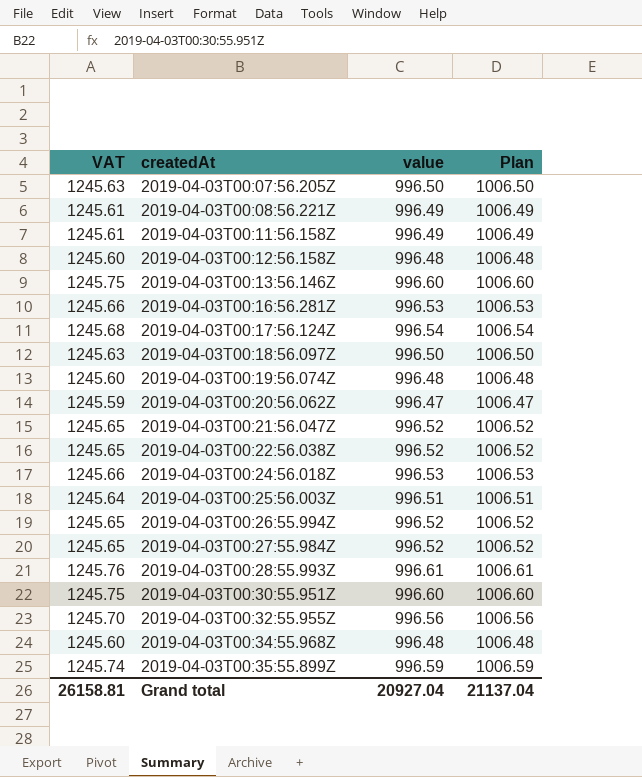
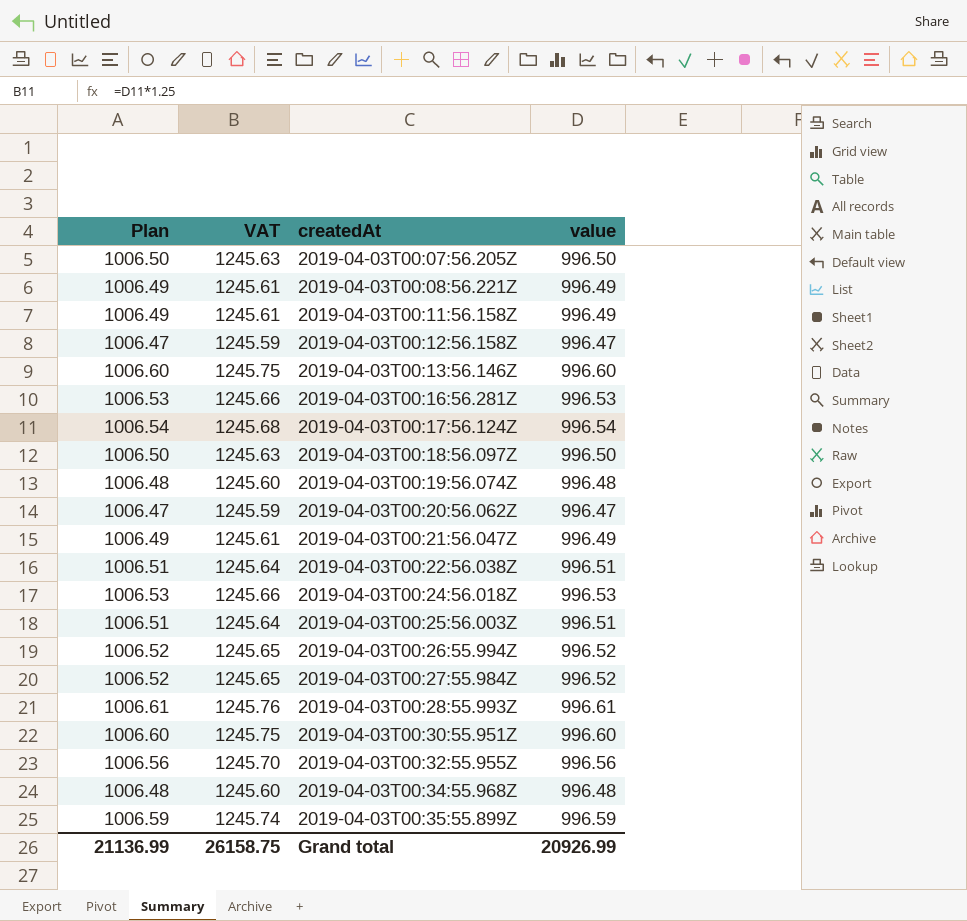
column Plan | position: 4 -> 1
2019-04-03T00:12:56.158Z | Plan: 1006.48 -> 1006.47
2019-04-03T00:12:56.158Z | VAT: 1245.60 -> 1245.59
2019-04-03T00:12:56.158Z | value: 996.48 -> 996.47
2019-04-03T00:21:56.047Z | Plan: 1006.52 -> 1006.49
2019-04-03T00:21:56.047Z | VAT: 1245.65 -> 1245.61
2019-04-03T00:21:56.047Z | value: 996.52 -> 996.49
2019-04-03T00:22:56.038Z | Plan: 1006.52 -> 1006.51
2019-04-03T00:22:56.038Z | VAT: 1245.65 -> 1245.64
2019-04-03T00:22:56.038Z | value: 996.52 -> 996.51
Grand total | Plan: 21137.04 -> 21136.99
Grand total | VAT: 26158.81 -> 26158.75
Grand total | value: 20927.04 -> 20926.99

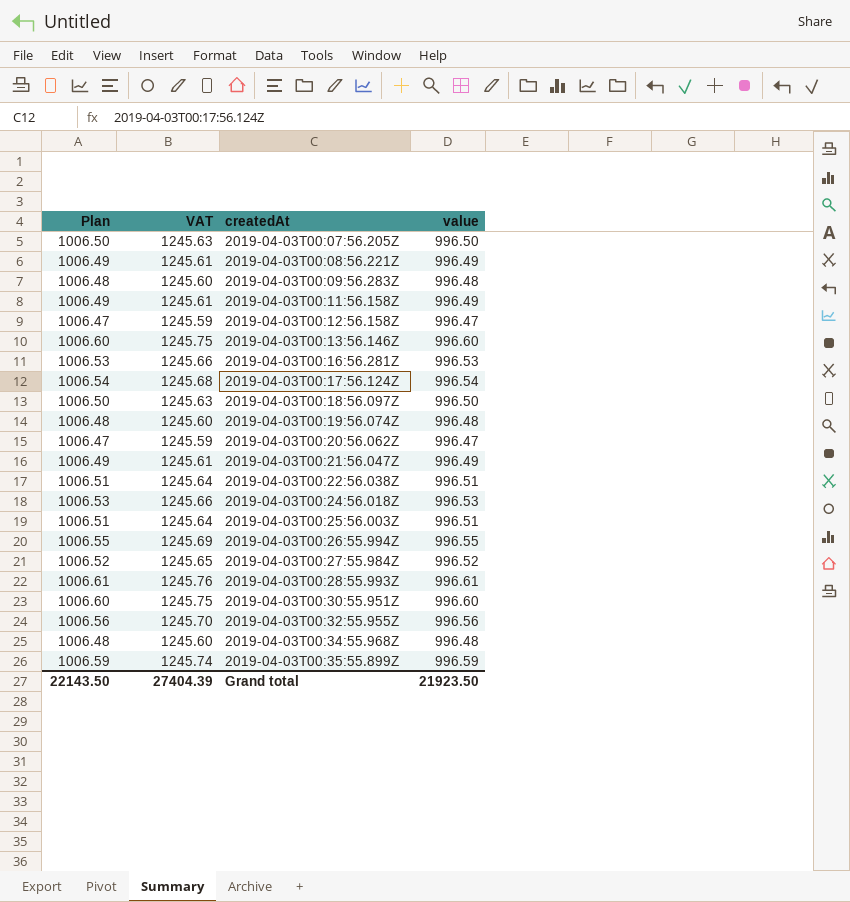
row 2019-04-03T00:09:56.283Z: none -> 1006.48 | 1245.60 | 996.48
2019-04-03T00:26:55.994Z | Plan: 1006.52 -> 1006.55
2019-04-03T00:26:55.994Z | VAT: 1245.65 -> 1245.69
2019-04-03T00:26:55.994Z | value: 996.52 -> 996.55
Grand total | Plan: 21136.99 -> 22143.50
Grand total | VAT: 26158.75 -> 27404.39
Grand total | value: 20926.99 -> 21923.50

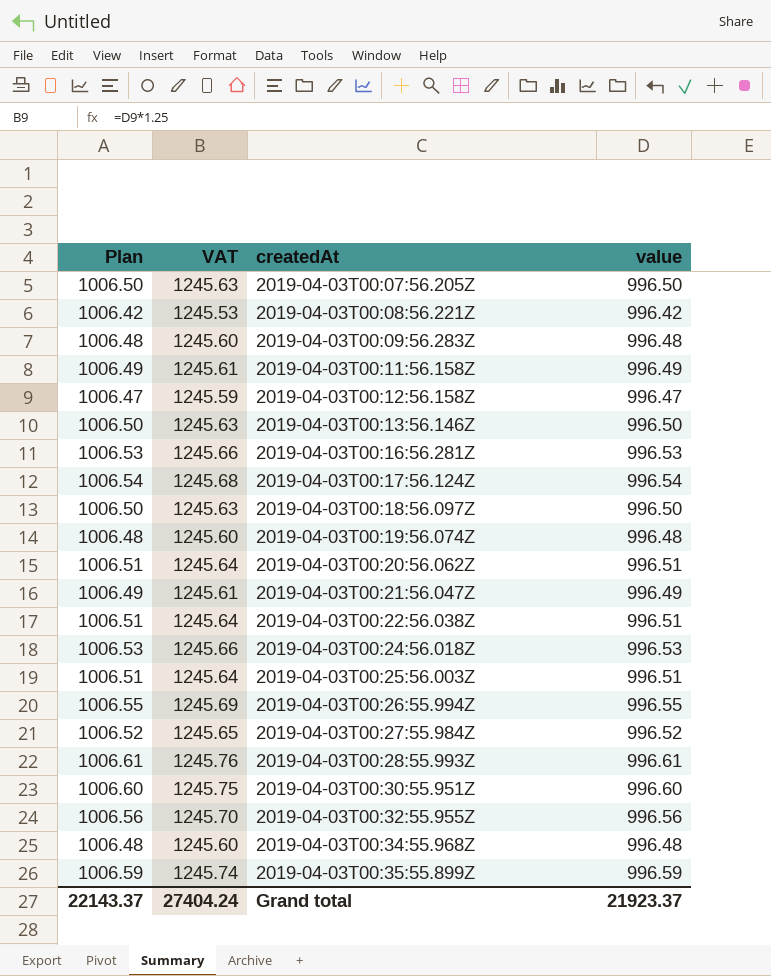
2019-04-03T00:08:56.221Z | Plan: 1006.49 -> 1006.42
2019-04-03T00:08:56.221Z | VAT: 1245.61 -> 1245.53
2019-04-03T00:08:56.221Z | value: 996.49 -> 996.42
2019-04-03T00:13:56.146Z | Plan: 1006.60 -> 1006.50
2019-04-03T00:13:56.146Z | VAT: 1245.75 -> 1245.63
2019-04-03T00:13:56.146Z | value: 996.60 -> 996.50
2019-04-03T00:20:56.062Z | Plan: 1006.47 -> 1006.51
2019-04-03T00:20:56.062Z | VAT: 1245.59 -> 1245.64
2019-04-03T00:20:56.062Z | value: 996.47 -> 996.51
Grand total | Plan: 22143.50 -> 22143.37
Grand total | VAT: 27404.39 -> 27404.24
Grand total | value: 21923.50 -> 21923.37

